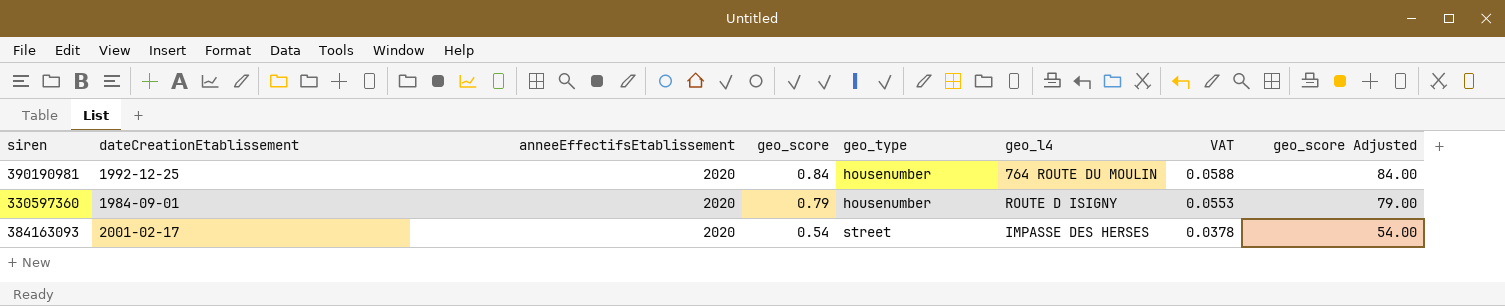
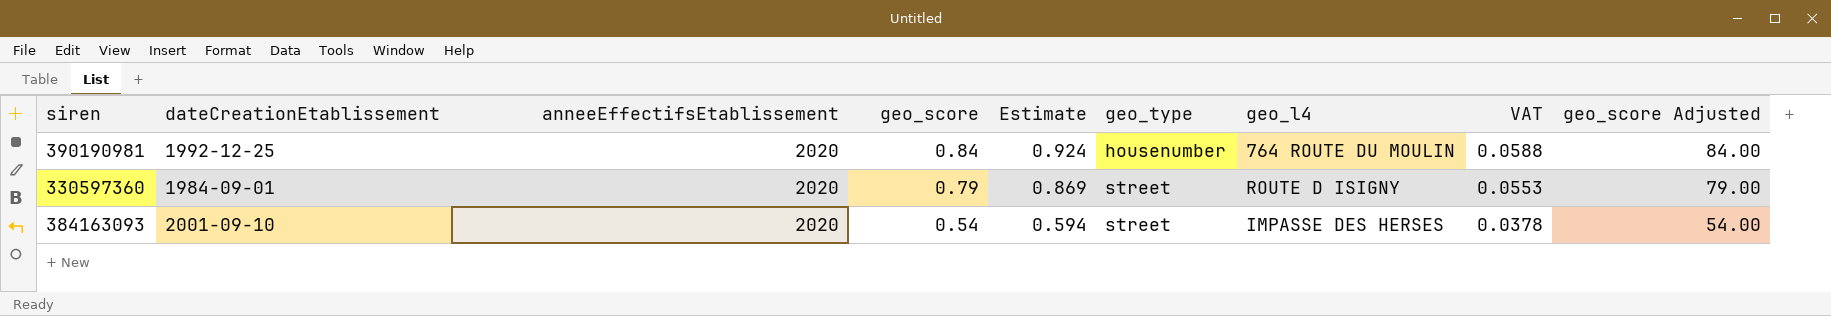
column Estimate | formula: none -> [geo_score] * 1.1
330597360 | geo_type: housenumber -> street
384163093 | dateCreationEtablissement: 2001-02-17 -> 2001-09-10

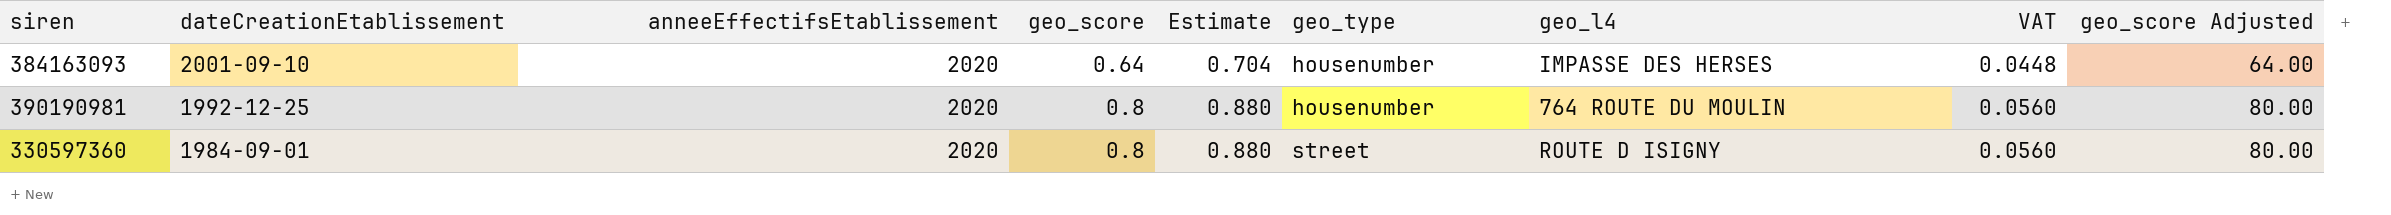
row order: geo_score descending -> dateCreationEtablissement descending
384163093 | geo_score: 0.54 -> 0.64
384163093 | Estimate: 0.594 -> 0.704
384163093 | geo_type: street -> housenumber
384163093 | VAT: 0.0378 -> 0.0448
384163093 | geo_score Adjusted: 54.00 -> 64.00
390190981 | geo_score: 0.84 -> 0.8
390190981 | Estimate: 0.924 -> 0.880
390190981 | VAT: 0.0588 -> 0.0560
390190981 | geo_score Adjusted: 84.00 -> 80.00
330597360 | geo_score: 0.79 -> 0.8
330597360 | Estimate: 0.869 -> 0.880
330597360 | VAT: 0.0553 -> 0.0560
330597360 | geo_score Adjusted: 79.00 -> 80.00

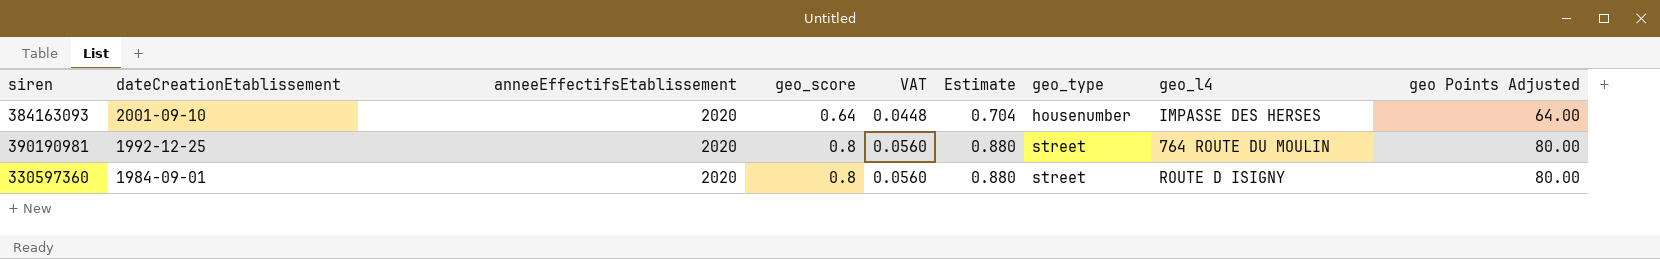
column VAT | position: 8 -> 5
column name: geo_score Adjusted -> geo Points Adjusted
390190981 | geo_type: housenumber -> street

